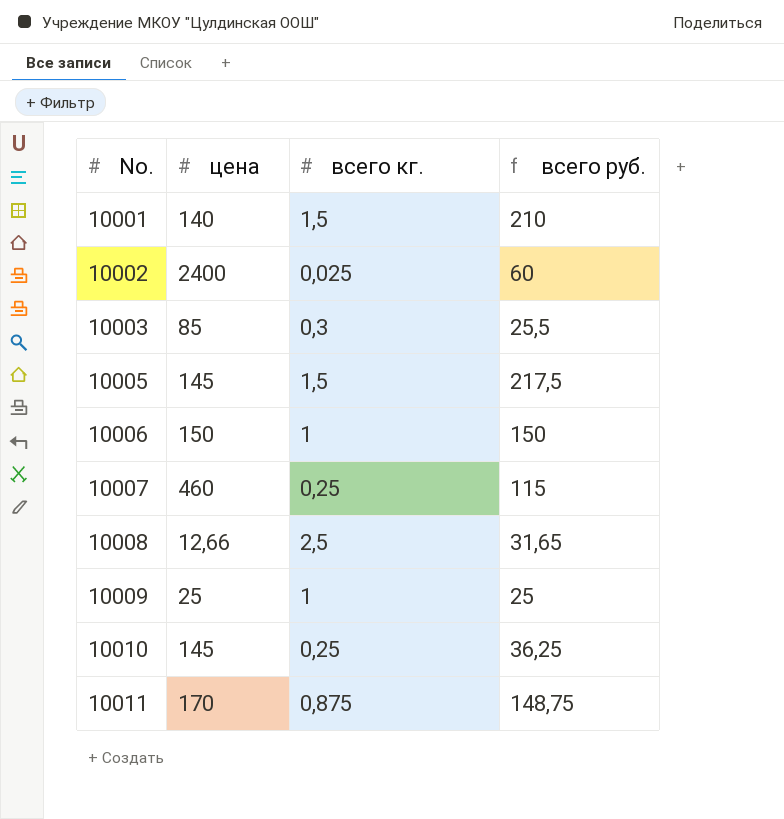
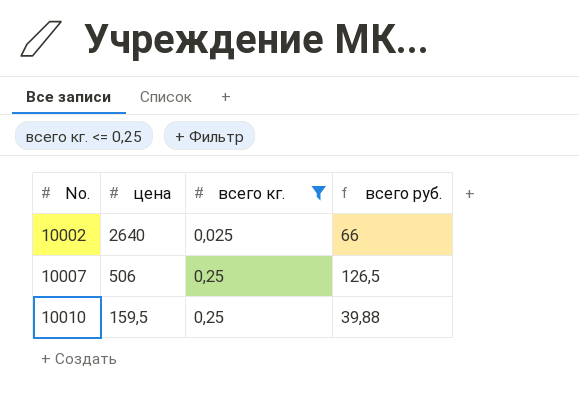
filter: none -> всего кг. <= 0,25
10002 | цена: 2400 -> 2640
10002 | всего руб.: 60 -> 66
10007 | цена: 460 -> 506
10007 | всего руб.: 115 -> 126,5
10010 | цена: 145 -> 159,5
10010 | всего руб.: 36,25 -> 39,88

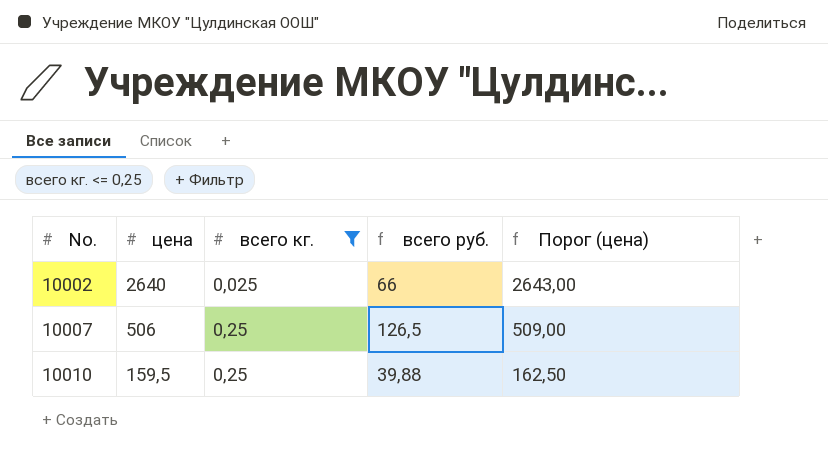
column Порог (цена) | formula: none -> [цена] + 3

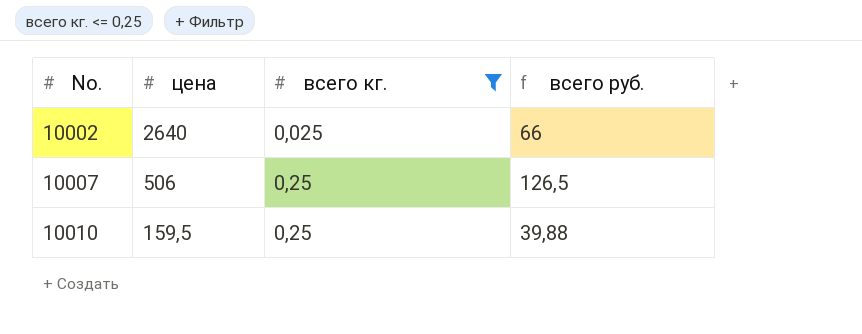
column Порог (цена) | formula: [цена] + 3 -> none

